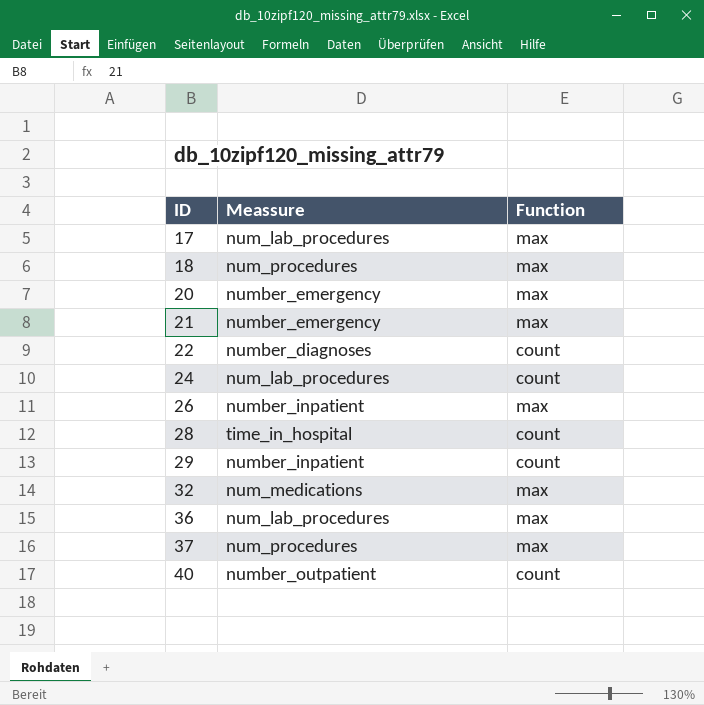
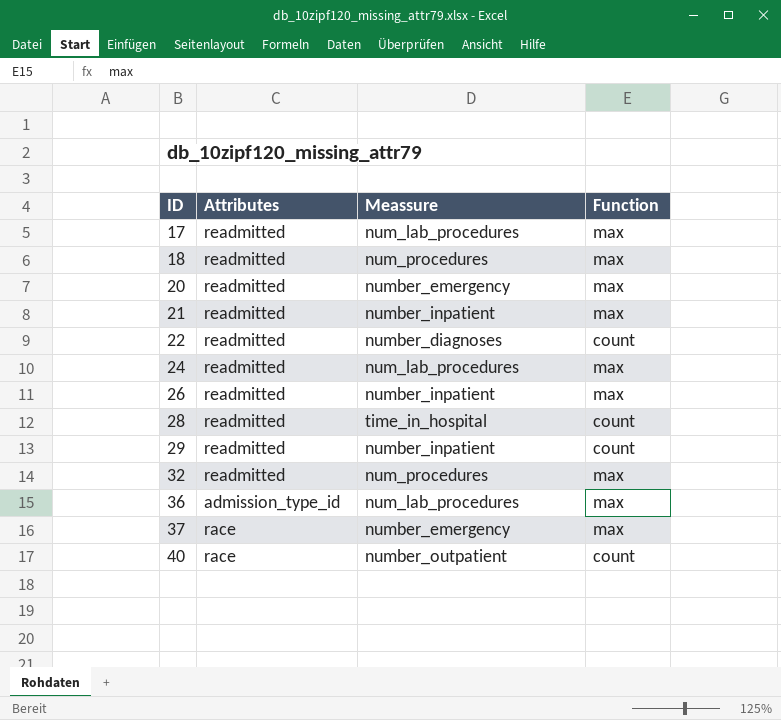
column Attributes | position: none -> 2
21 | Meassure: number_emergency -> number_inpatient
24 | Function: count -> max
32 | Meassure: num_medications -> num_procedures
37 | Meassure: num_procedures -> number_emergency

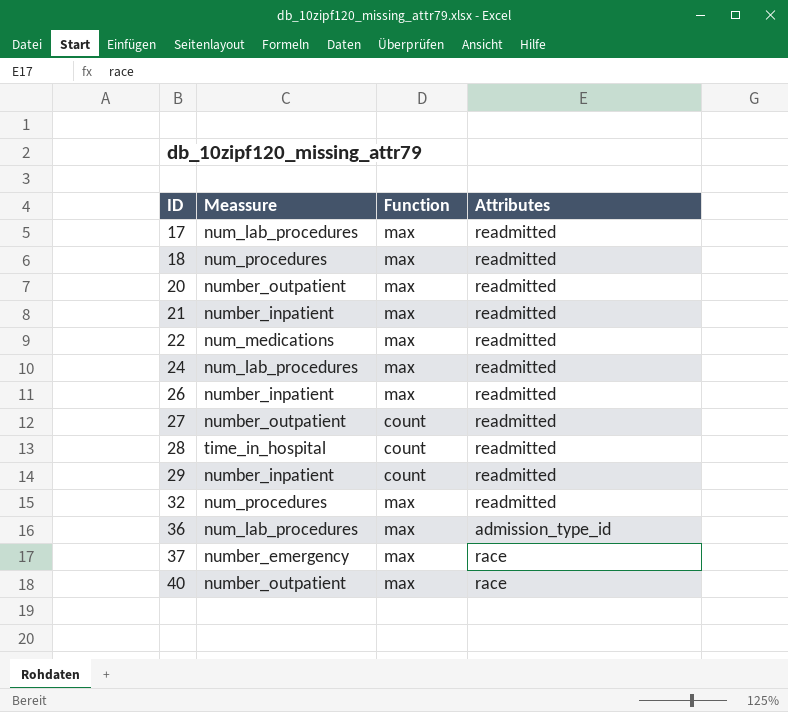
column Attributes | position: 2 -> 4
20 | Meassure: number_emergency -> number_outpatient
22 | Meassure: number_diagnoses -> num_medications
22 | Function: count -> max
row 27: none -> number_outpatient | count | readmitted
40 | Function: count -> max

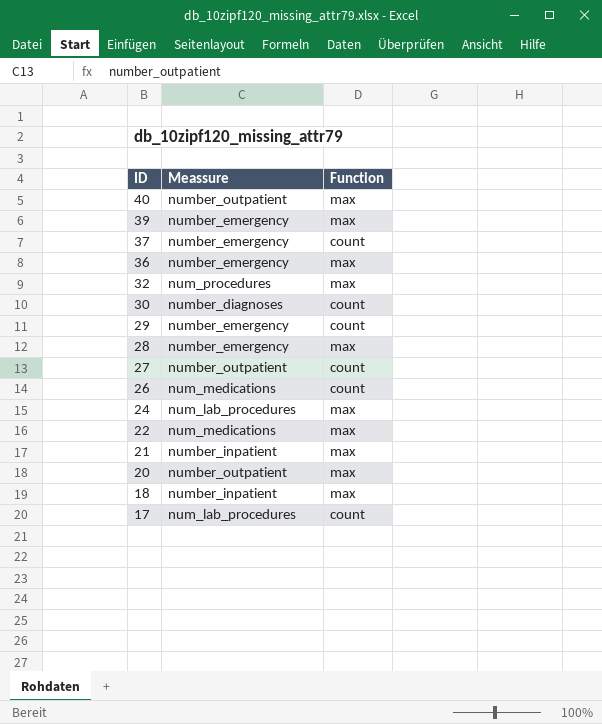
row order: ID ascending -> ID descending
column Attributes | position: 4 -> none
row 39: none -> number_emergency | max
37 | Function: max -> count
36 | Meassure: num_lab_procedures -> number_emergency
row 30: none -> number_diagnoses | count
29 | Meassure: number_inpatient -> number_emergency
28 | Meassure: time_in_hospital -> number_emergency
28 | Function: count -> max
26 | Meassure: number_inpatient -> num_medications
26 | Function: max -> count
18 | Meassure: num_procedures -> number_inpatient
17 | Function: max -> count

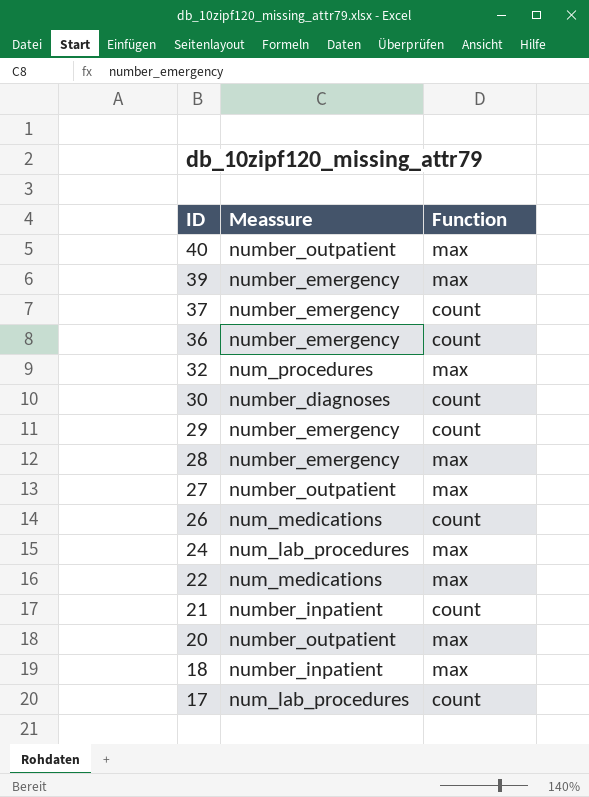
36 | Function: max -> count
27 | Function: count -> max
21 | Function: max -> count

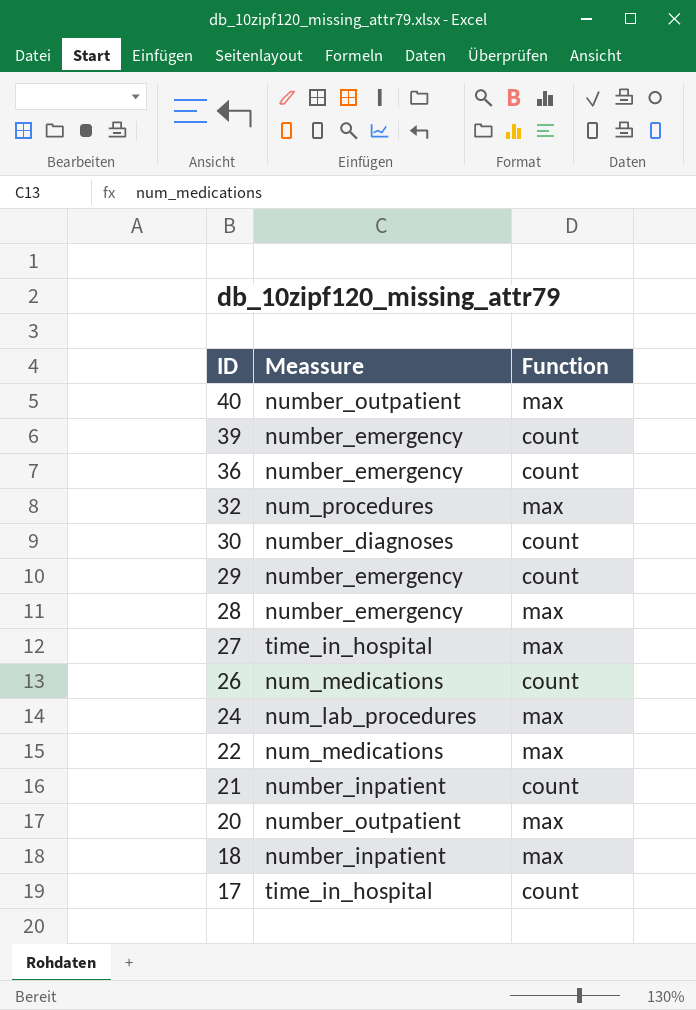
row 37: number_emergency | count -> none
39 | Function: max -> count
27 | Meassure: number_outpatient -> time_in_hospital
17 | Meassure: num_lab_procedures -> time_in_hospital

